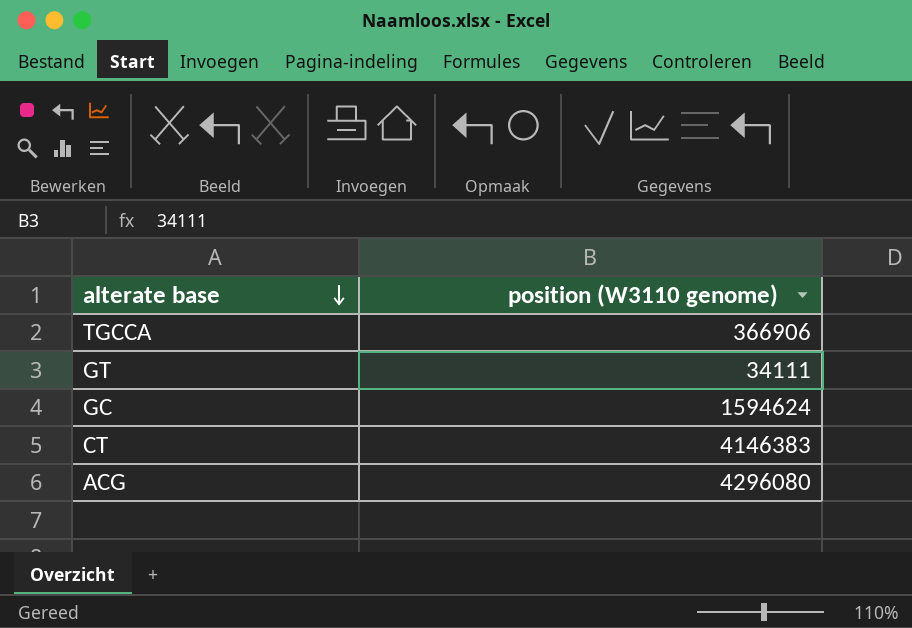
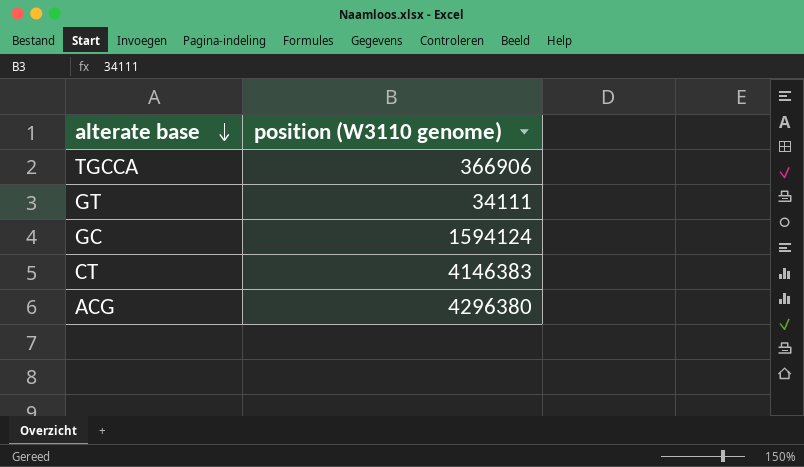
GC | position (W3110 genome): 1594624 -> 1594124
ACG | position (W3110 genome): 4296080 -> 4296380

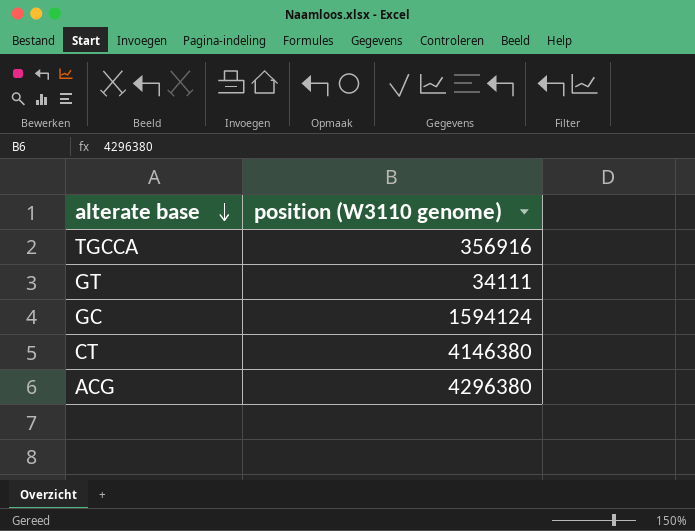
TGCCA | position (W3110 genome): 366906 -> 356916
CT | position (W3110 genome): 4146383 -> 4146380

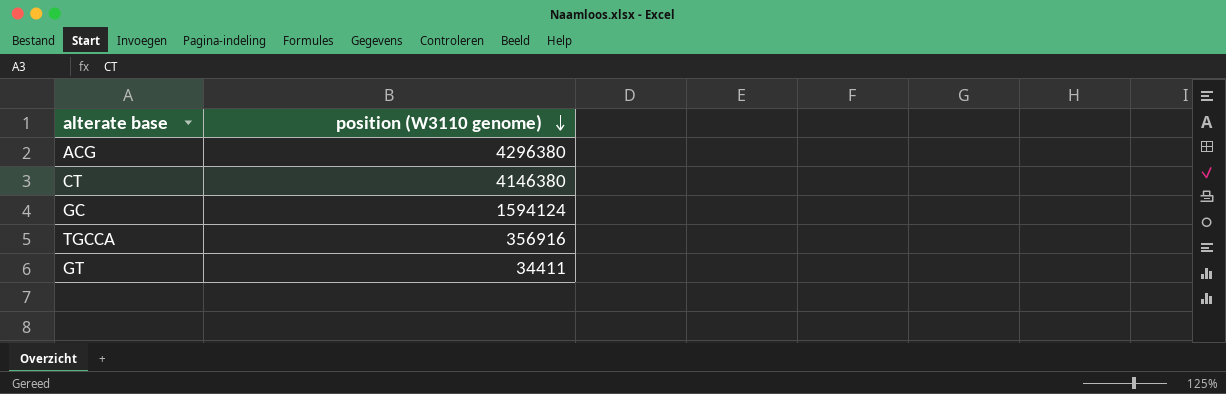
row order: alterate base descending -> position (W3110 genome) descending
GT | position (W3110 genome): 34111 -> 34411

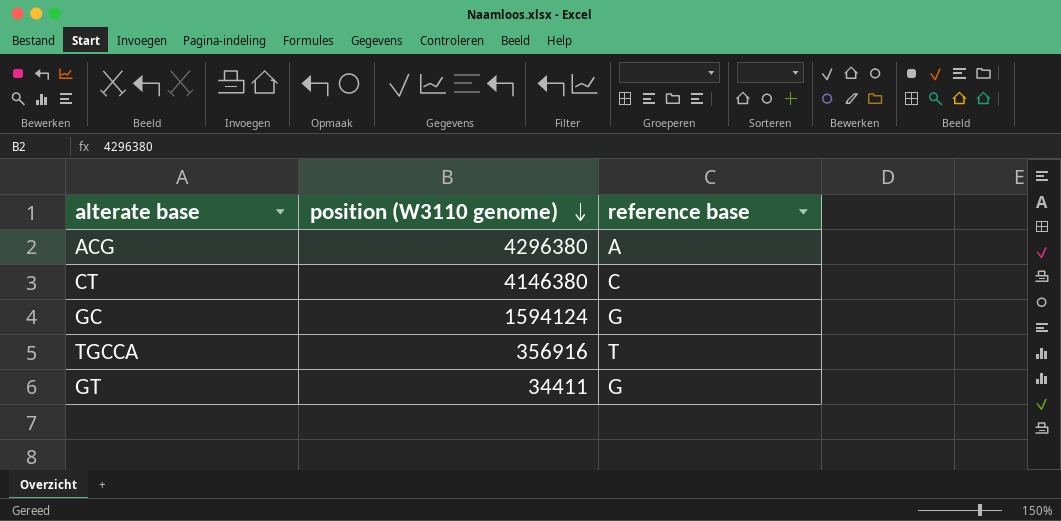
column reference base | position: none -> 3

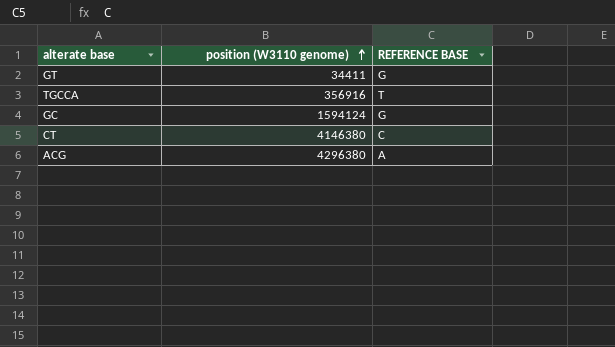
row order: position (W3110 genome) descending -> position (W3110 genome) ascending
column name: reference base -> REFERENCE BASE

